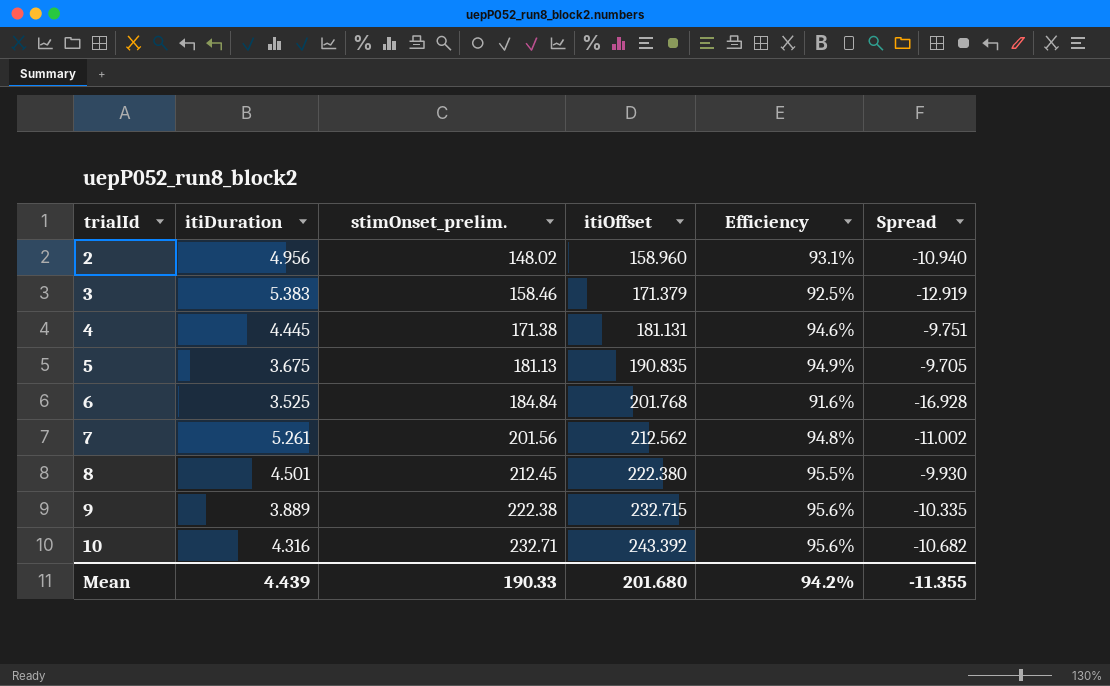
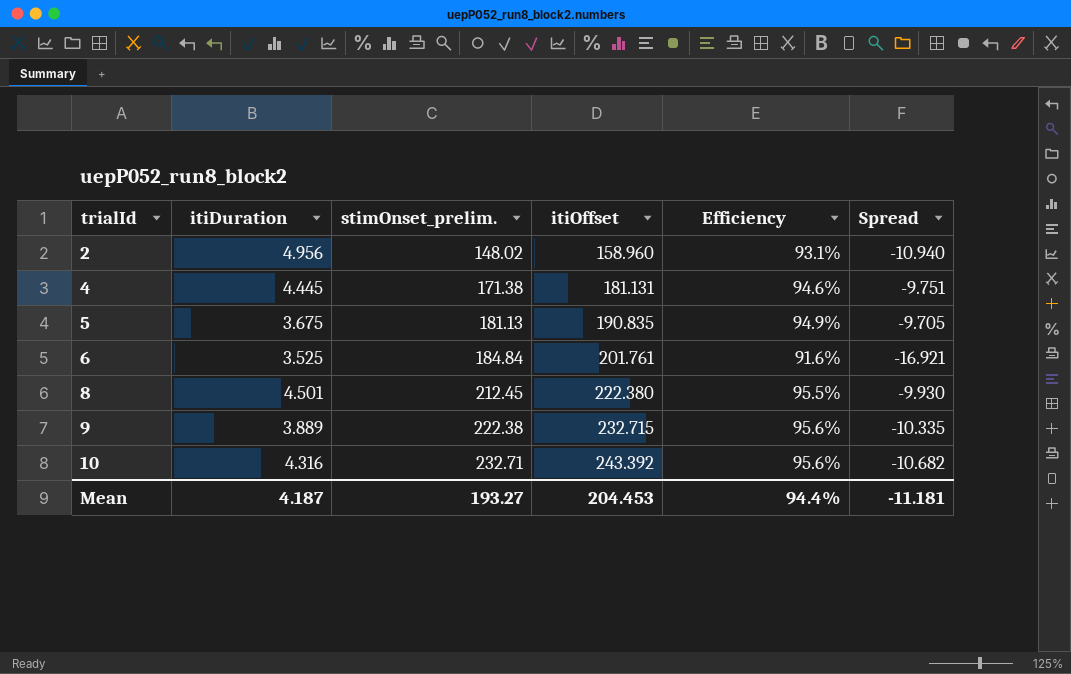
row 3: 5.383 | 158.46 | 171.379 | 92.5% | -12.919 -> none
row 7: 5.261 | 201.56 | 212.562 | 94.8% | -11.002 -> none
6 | itiOffset: 201.768 -> 201.761
6 | Spread: -16.928 -> -16.921
Mean | itiDuration: 4.439 -> 4.187
Mean | stimOnset_prelim.: 190.33 -> 193.27
Mean | itiOffset: 201.680 -> 204.453
Mean | Efficiency: 94.2% -> 94.4%
Mean | Spread: -11.355 -> -11.181

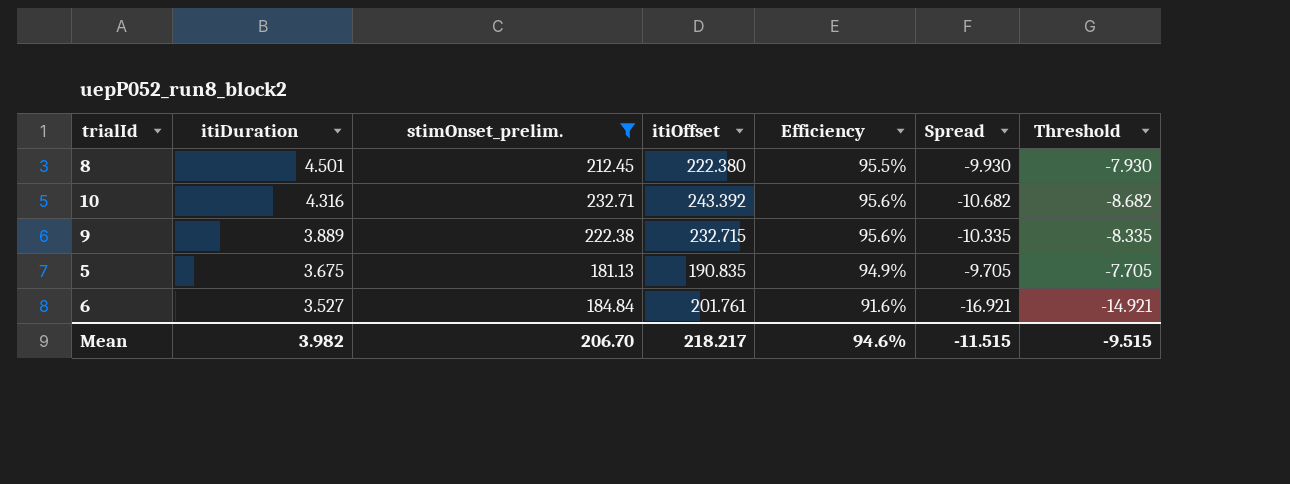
filter: none -> stimOnset_prelim. >= 181.13
row order: trialId ascending -> itiDuration descending
column Threshold | formula: none -> [Spread] + 2
6 | itiDuration: 3.525 -> 3.527
Mean | itiDuration: 4.187 -> 3.982
Mean | stimOnset_prelim.: 193.27 -> 206.70
Mean | itiOffset: 204.453 -> 218.217
Mean | Efficiency: 94.4% -> 94.6%
Mean | Spread: -11.181 -> -11.515

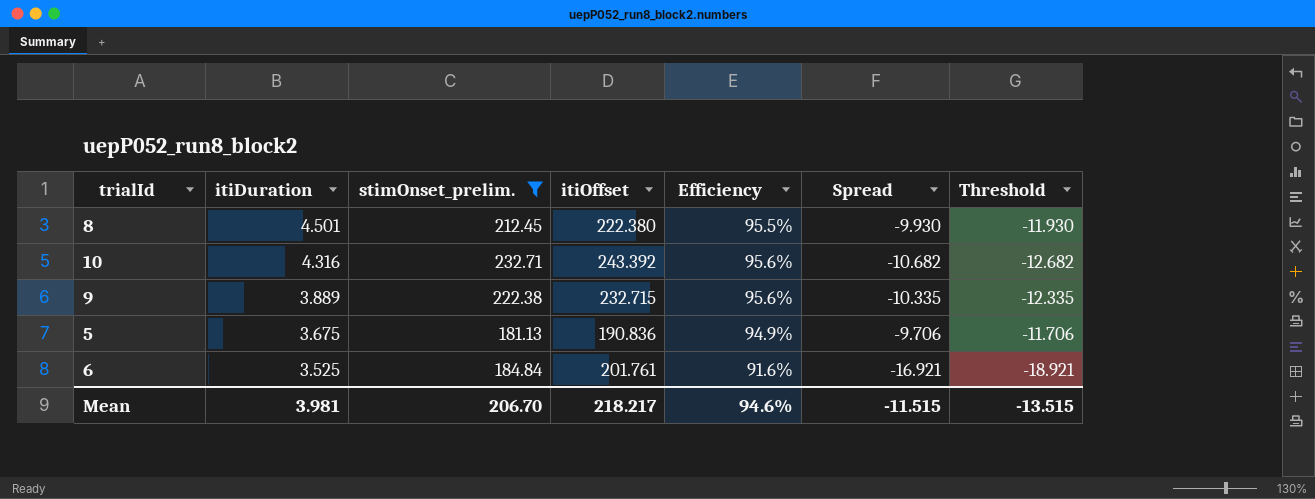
column Threshold | formula: [Spread] + 2 -> [Spread] - 2
5 | itiOffset: 190.835 -> 190.836
5 | Spread: -9.705 -> -9.706
6 | itiDuration: 3.527 -> 3.525
Mean | itiDuration: 3.982 -> 3.981
Mean | Threshold: -9.515 -> -13.515

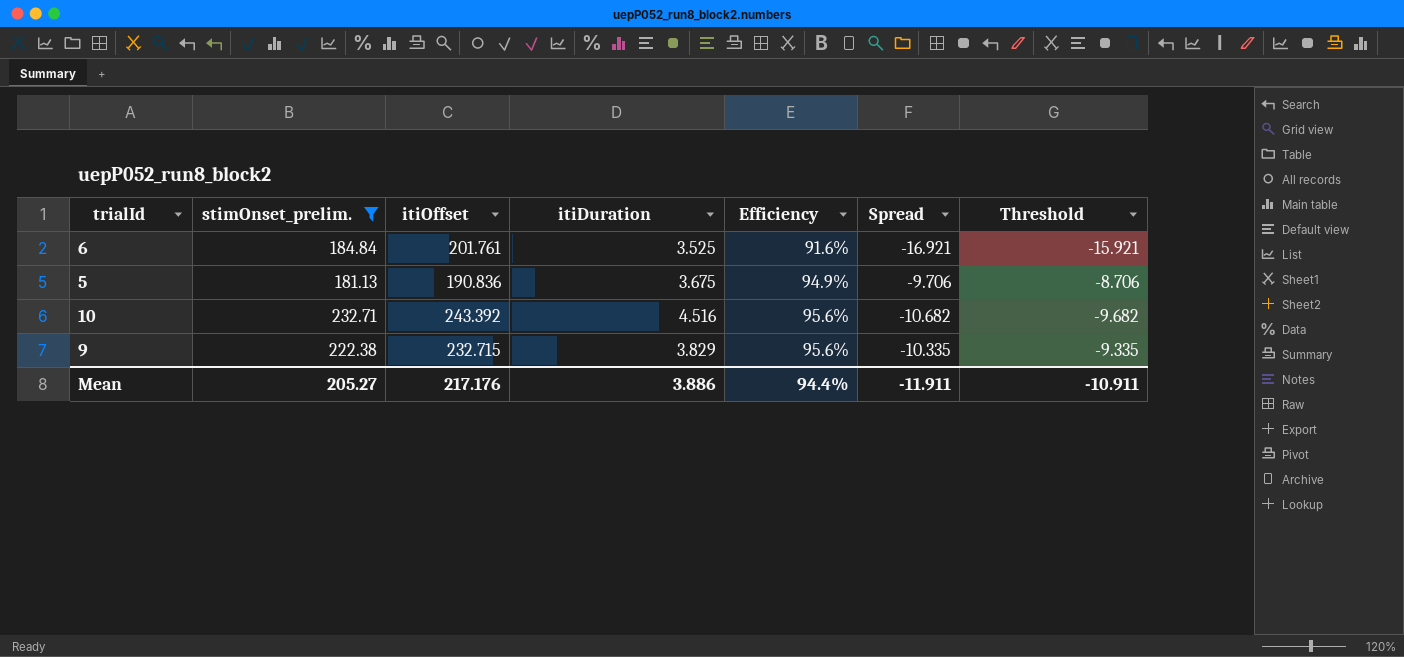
row order: itiDuration descending -> Efficiency ascending
column itiDuration | position: 2 -> 4
column Threshold | formula: [Spread] - 2 -> [Spread] + 1
row 8: 4.501 | 212.45 | 222.380 | 95.5% | -9.930 | -11.930 -> none
10 | itiDuration: 4.316 -> 4.516
9 | itiDuration: 3.889 -> 3.829
Mean | stimOnset_prelim.: 206.70 -> 205.27
Mean | itiOffset: 218.217 -> 217.176
Mean | itiDuration: 3.981 -> 3.886
Mean | Efficiency: 94.6% -> 94.4%
Mean | Spread: -11.515 -> -11.911
Mean | Threshold: -13.515 -> -10.911

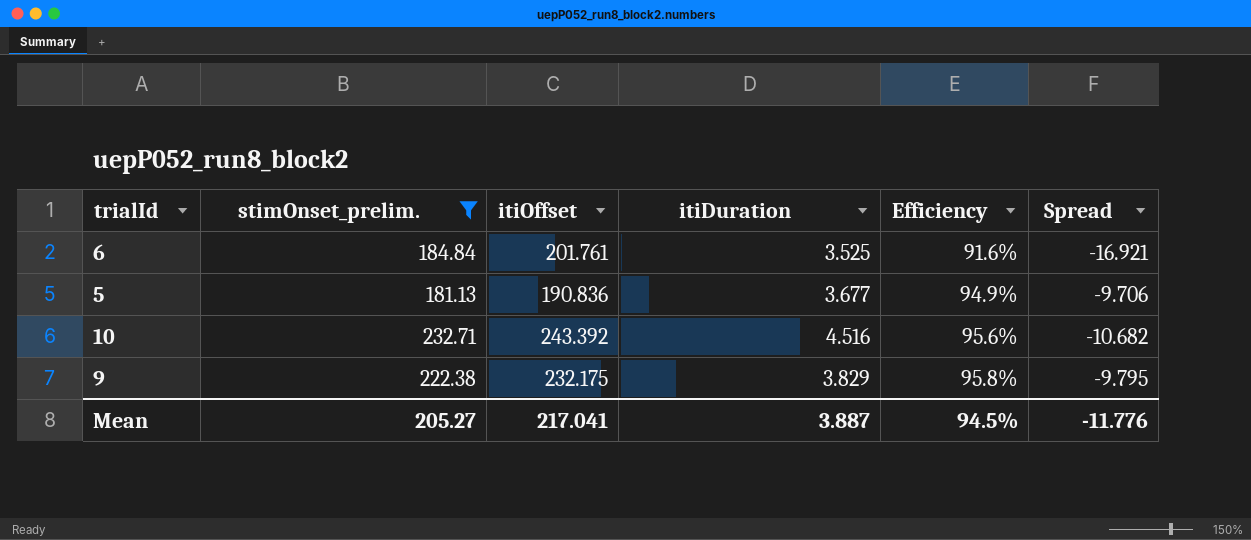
column Threshold | formula: [Spread] + 1 -> none
5 | itiDuration: 3.675 -> 3.677
9 | itiOffset: 232.715 -> 232.175
9 | Efficiency: 95.6% -> 95.8%
9 | Spread: -10.335 -> -9.795
Mean | itiOffset: 217.176 -> 217.041
Mean | itiDuration: 3.886 -> 3.887
Mean | Efficiency: 94.4% -> 94.5%
Mean | Spread: -11.911 -> -11.776

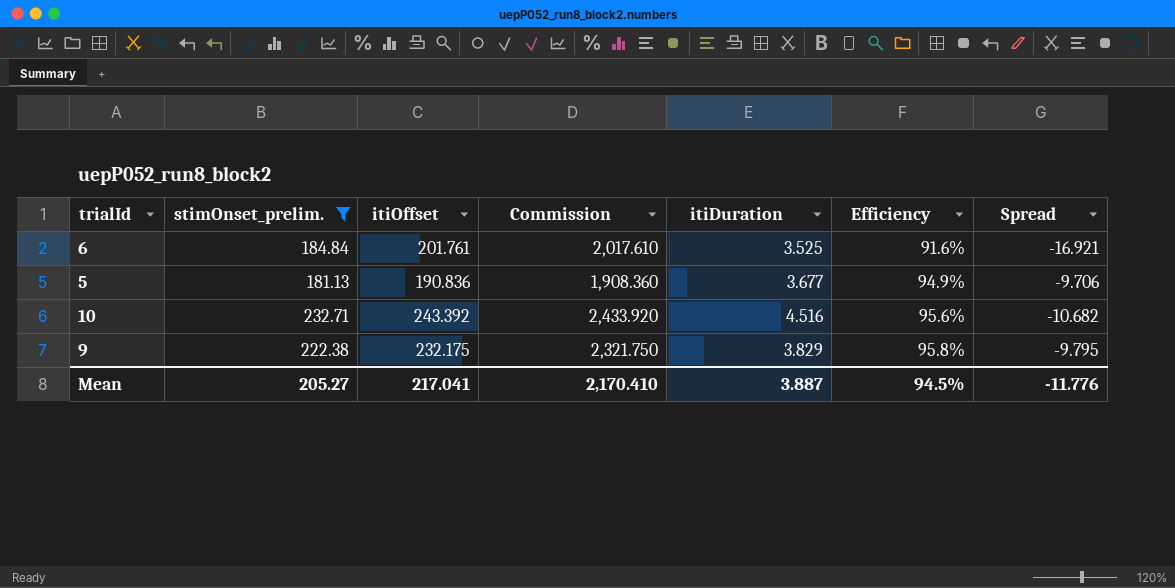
column Commission | formula: none -> [itiOffset] * 10

